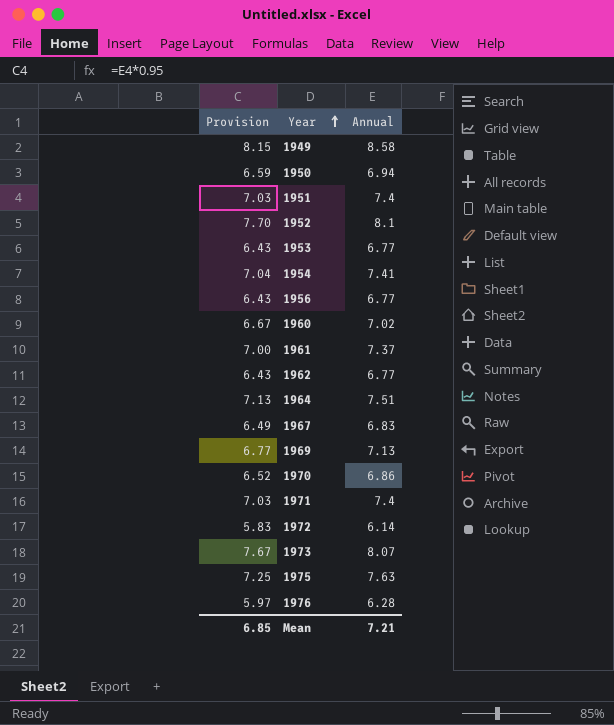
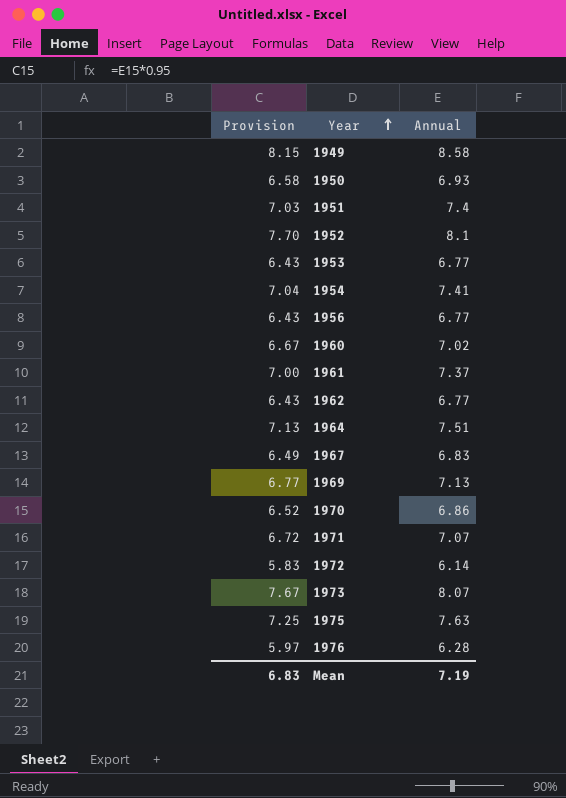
1950 | Provision: 6.59 -> 6.58
1950 | Annual: 6.94 -> 6.93
1971 | Provision: 7.03 -> 6.72
1971 | Annual: 7.4 -> 7.07
Mean | Provision: 6.85 -> 6.83
Mean | Annual: 7.21 -> 7.19

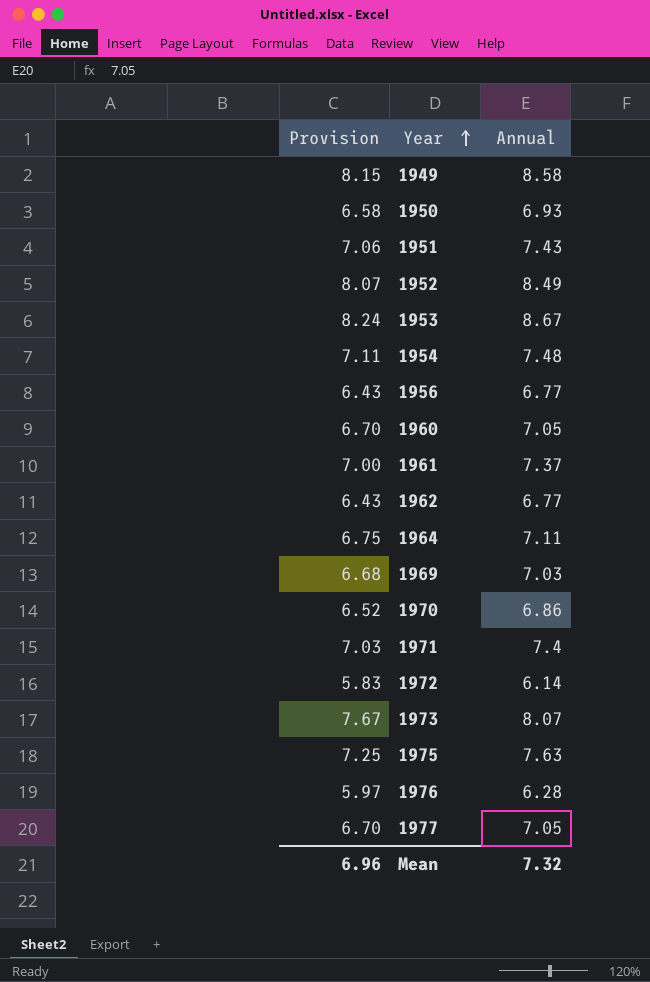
row 1967: 6.49 | 6.83 -> none
1951 | Provision: 7.03 -> 7.06
1951 | Annual: 7.4 -> 7.43
1952 | Provision: 7.70 -> 8.07
1952 | Annual: 8.1 -> 8.49
1953 | Provision: 6.43 -> 8.24
1953 | Annual: 6.77 -> 8.67
1954 | Provision: 7.04 -> 7.11
1954 | Annual: 7.41 -> 7.48
1960 | Provision: 6.67 -> 6.70
1960 | Annual: 7.02 -> 7.05
1964 | Provision: 7.13 -> 6.75
1964 | Annual: 7.51 -> 7.11
1969 | Provision: 6.77 -> 6.68
1969 | Annual: 7.13 -> 7.03
1971 | Provision: 6.72 -> 7.03
1971 | Annual: 7.07 -> 7.4
row 1977: none -> 6.70 | 7.05
Mean | Provision: 6.83 -> 6.96
Mean | Annual: 7.19 -> 7.32

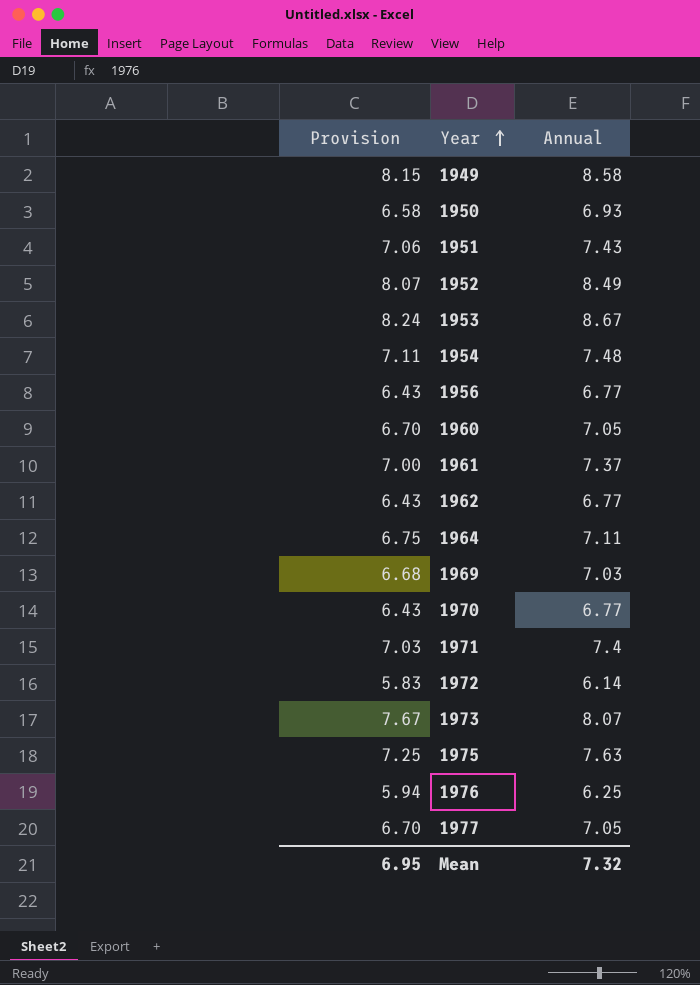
1970 | Provision: 6.52 -> 6.43
1970 | Annual: 6.86 -> 6.77
1976 | Provision: 5.97 -> 5.94
1976 | Annual: 6.28 -> 6.25
Mean | Provision: 6.96 -> 6.95

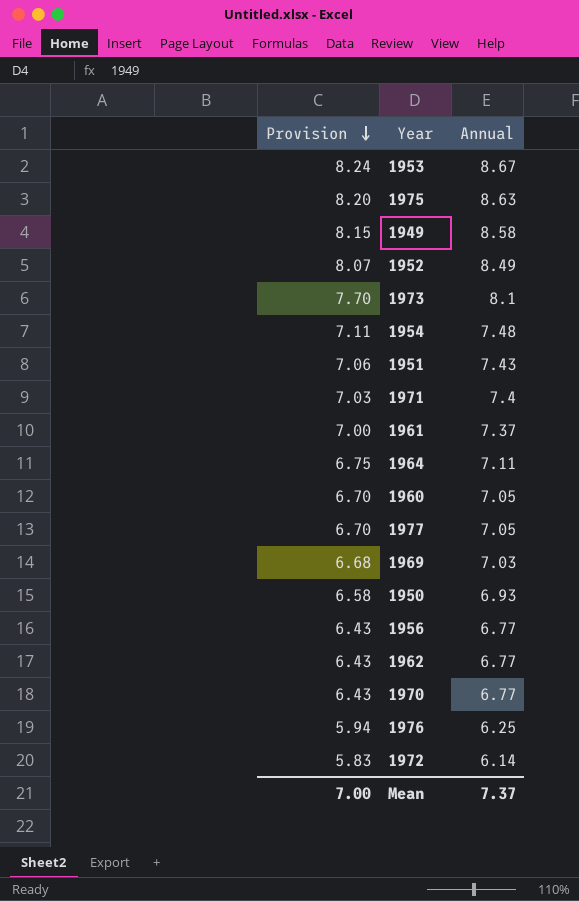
row order: Year ascending -> Provision descending
1975 | Provision: 7.25 -> 8.20
1975 | Annual: 7.63 -> 8.63
1973 | Provision: 7.67 -> 7.70
1973 | Annual: 8.07 -> 8.1
Mean | Provision: 6.95 -> 7.00
Mean | Annual: 7.32 -> 7.37

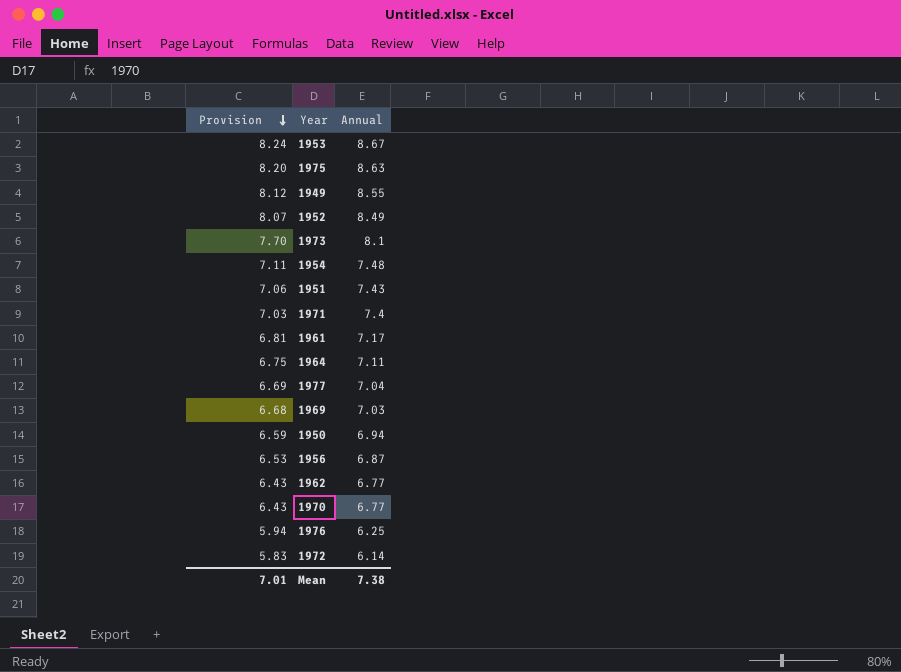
row 1960: 6.70 | 7.05 -> none
1949 | Provision: 8.15 -> 8.12
1949 | Annual: 8.58 -> 8.55
1961 | Provision: 7.00 -> 6.81
1961 | Annual: 7.37 -> 7.17
1977 | Provision: 6.70 -> 6.69
1977 | Annual: 7.05 -> 7.04
1950 | Provision: 6.58 -> 6.59
1950 | Annual: 6.93 -> 6.94
1956 | Provision: 6.43 -> 6.53
1956 | Annual: 6.77 -> 6.87
Mean | Provision: 7.00 -> 7.01
Mean | Annual: 7.37 -> 7.38

